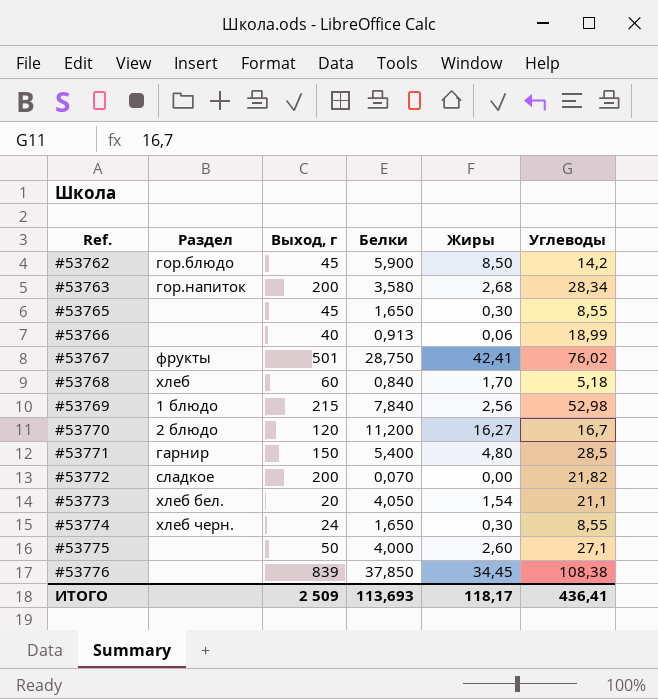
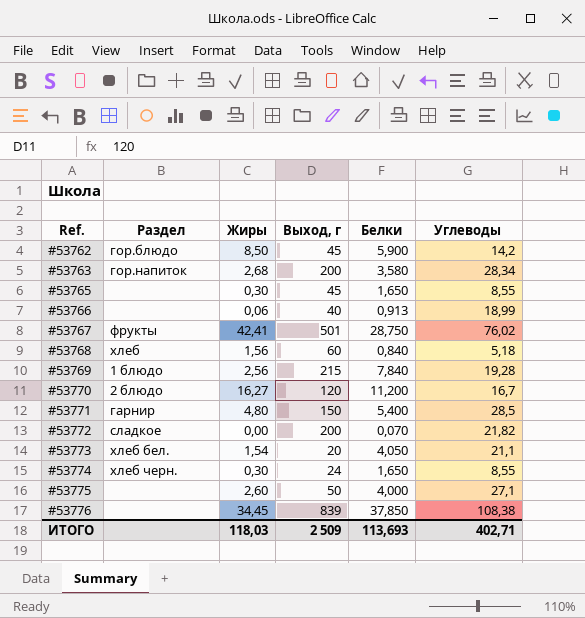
column Жиры | position: 5 -> 3
#53768 | Жиры: 1,70 -> 1,56
#53769 | Углеводы: 52,98 -> 19,28
ИТОГО | Жиры: 118,17 -> 118,03
ИТОГО | Углеводы: 436,41 -> 402,71

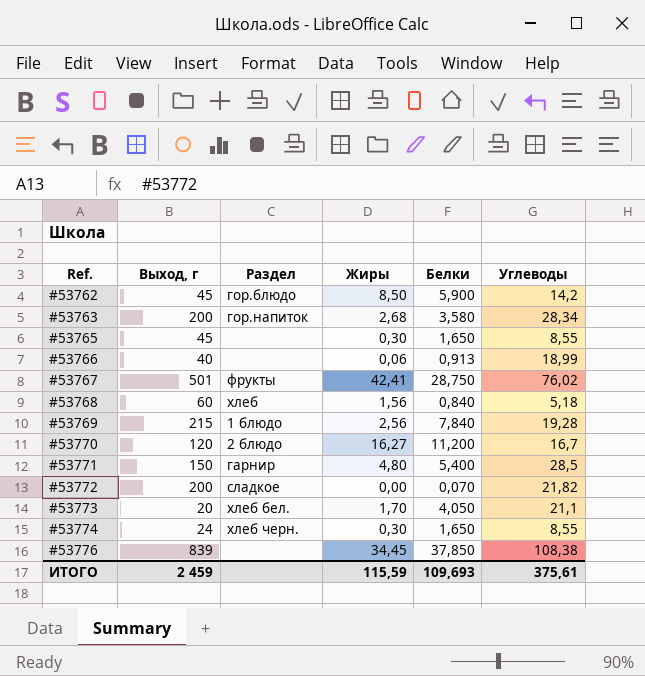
column Выход, г | position: 4 -> 2
row #53775: none | 2,60 | 50 | 4,000 | 27,1 -> none
#53773 | Жиры: 1,54 -> 1,70
ИТОГО | Выход, г: 2 509 -> 2 459
ИТОГО | Жиры: 118,03 -> 115,59
ИТОГО | Белки: 113,693 -> 109,693
ИТОГО | Углеводы: 402,71 -> 375,61

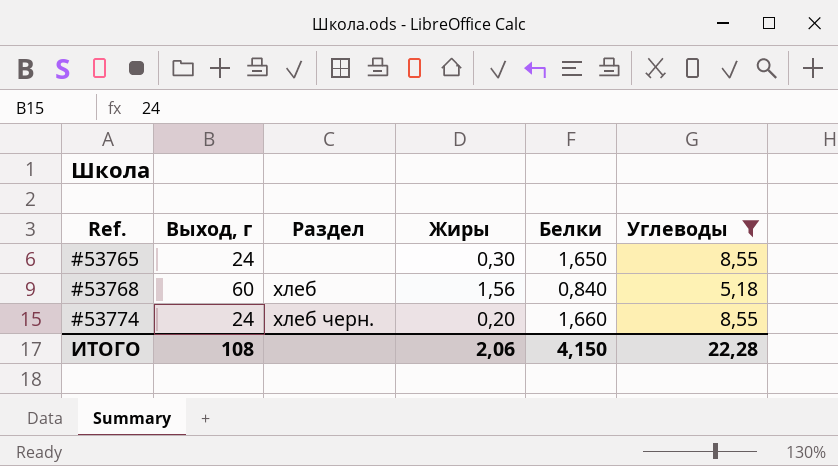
filter: none -> Углеводы <= 8,55
#53765 | Выход, г: 45 -> 24
#53774 | Жиры: 0,30 -> 0,20
#53774 | Белки: 1,650 -> 1,660
ИТОГО | Выход, г: 2 459 -> 108
ИТОГО | Жиры: 115,59 -> 2,06
ИТОГО | Белки: 109,693 -> 4,150
ИТОГО | Углеводы: 375,61 -> 22,28

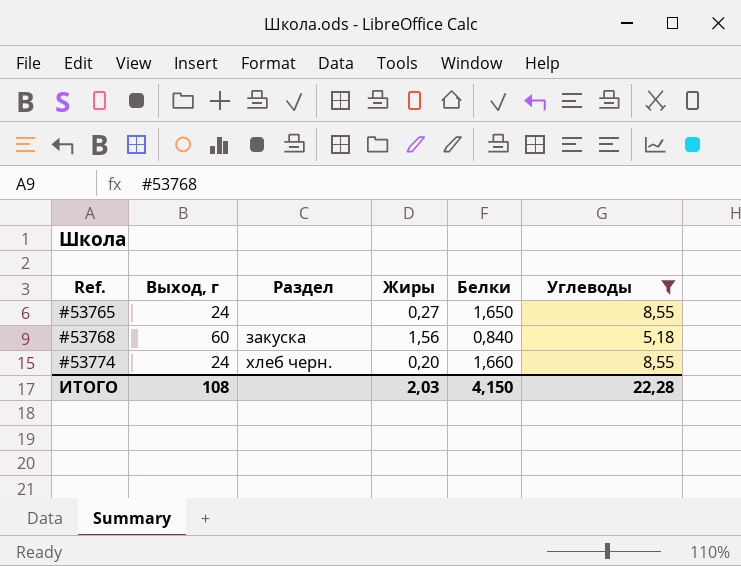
#53765 | Жиры: 0,30 -> 0,27
#53768 | Раздел: хлеб -> закуска
ИТОГО | Жиры: 2,06 -> 2,03

